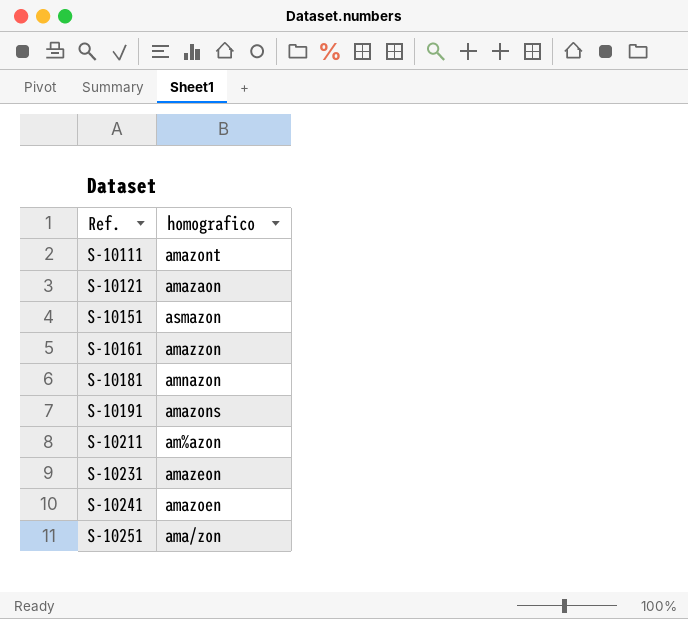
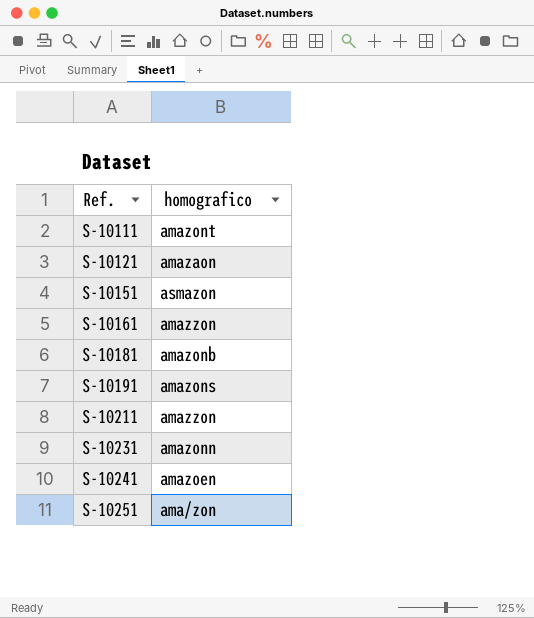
S-10181 | homografico: amnazon -> amazonb
S-10211 | homografico: am%azon -> amazzon
S-10231 | homografico: amazeon -> amazonn

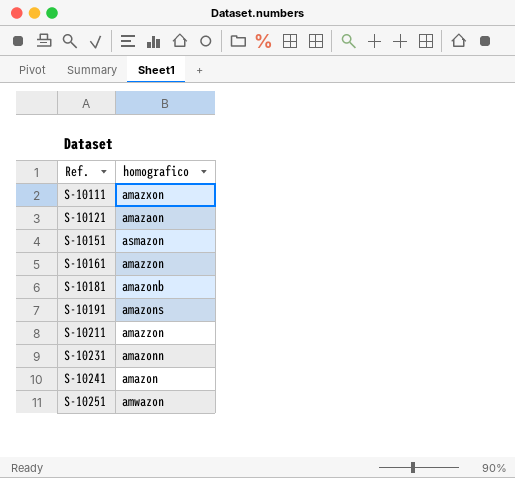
S-10111 | homografico: amazont -> amazxon
S-10241 | homografico: amazoen -> amazon
S-10251 | homografico: ama/zon -> amwazon

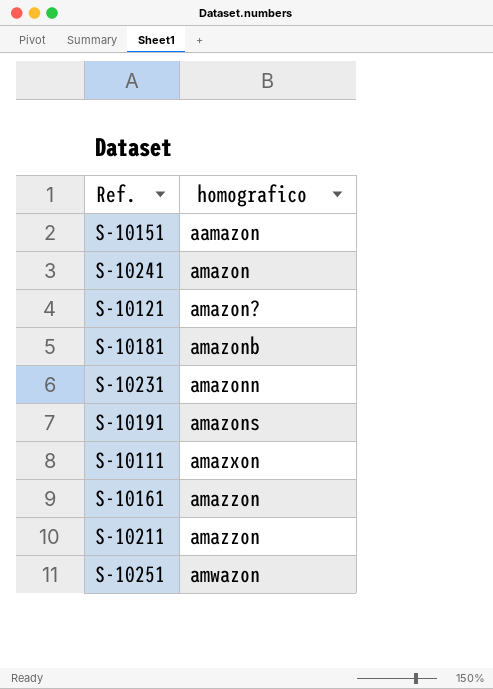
row order: Ref. ascending -> homografico ascending
S-10151 | homografico: asmazon -> aamazon
S-10121 | homografico: amazaon -> amazon?

